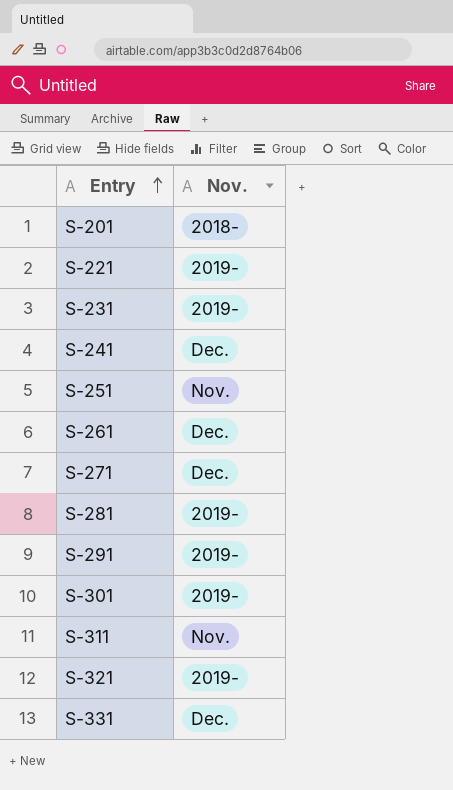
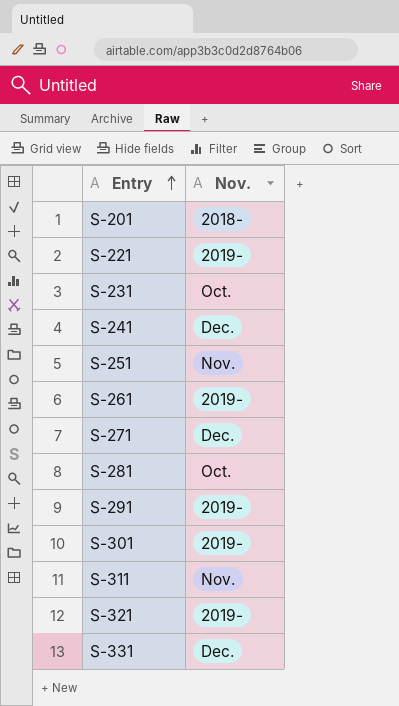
S-231 | Nov.: 2019- -> Oct.
S-261 | Nov.: Dec. -> 2019-
S-281 | Nov.: 2019- -> Oct.

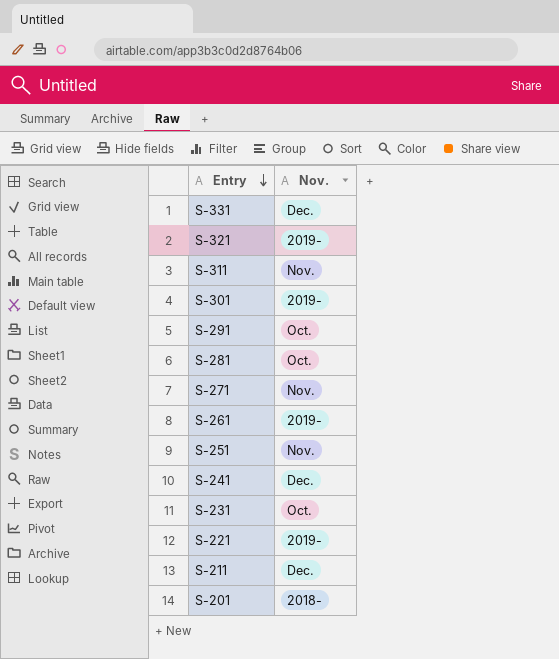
row order: Entry ascending -> Entry descending
S-291 | Nov.: 2019- -> Oct.
S-271 | Nov.: Dec. -> Nov.
row S-211: none -> Dec.

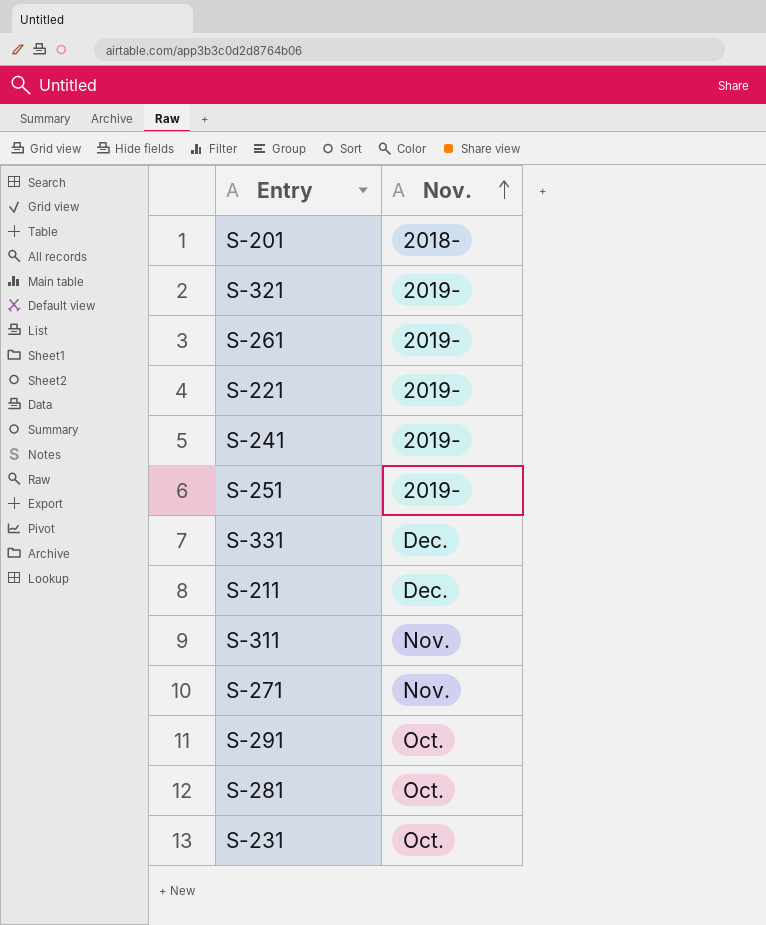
row order: Entry descending -> Nov. ascending
row S-301: 2019- -> none
S-241 | Nov.: Dec. -> 2019-
S-251 | Nov.: Nov. -> 2019-

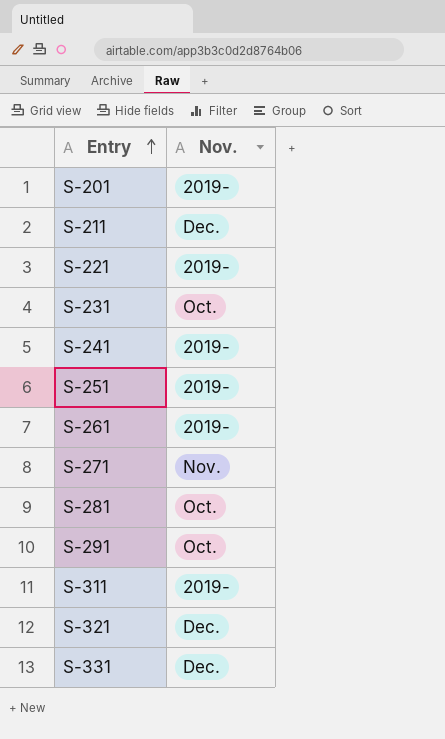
row order: Nov. ascending -> Entry ascending
S-201 | Nov.: 2018- -> 2019-
S-311 | Nov.: Nov. -> 2019-
S-321 | Nov.: 2019- -> Dec.

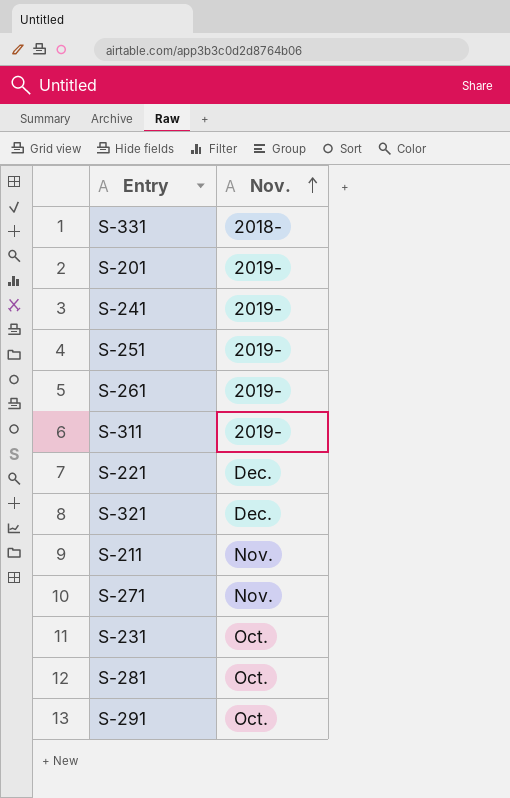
row order: Entry ascending -> Nov. ascending
S-331 | Nov.: Dec. -> 2018-
S-221 | Nov.: 2019- -> Dec.
S-211 | Nov.: Dec. -> Nov.

